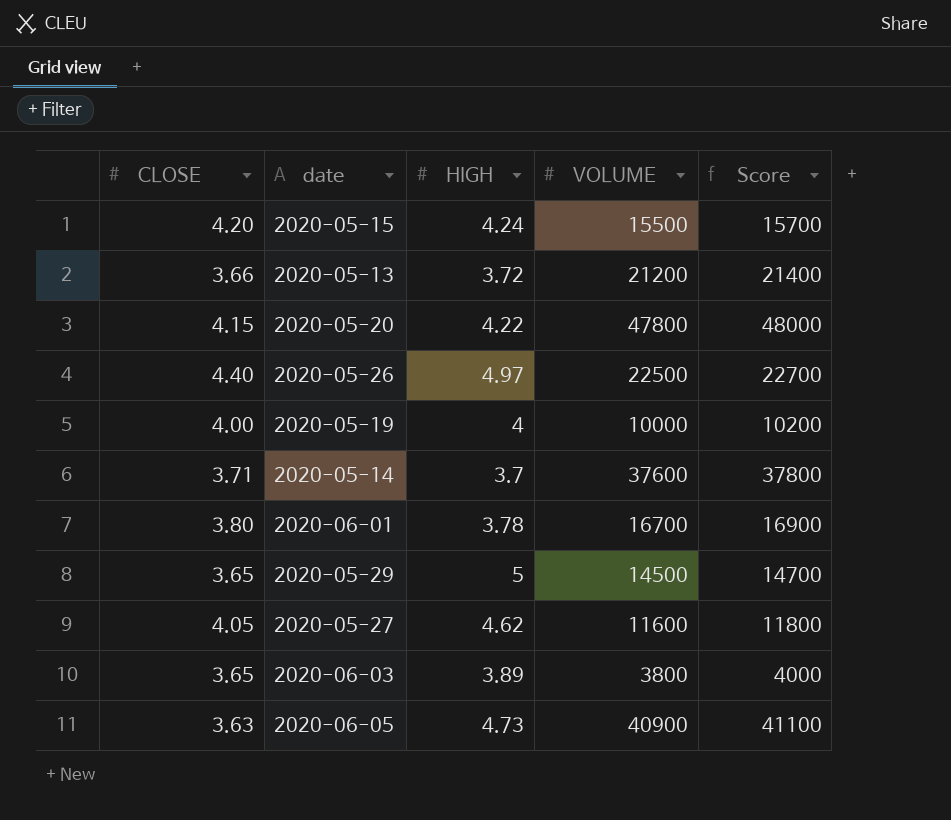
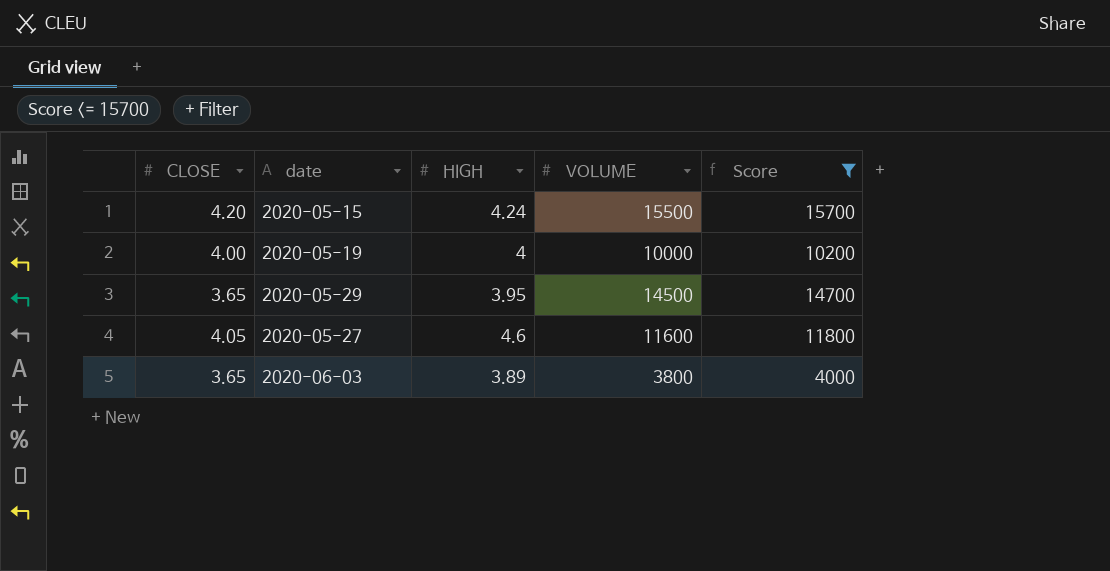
filter: none -> Score <= 15700
2020-05-29 | HIGH: 5 -> 3.95
2020-05-27 | HIGH: 4.62 -> 4.6

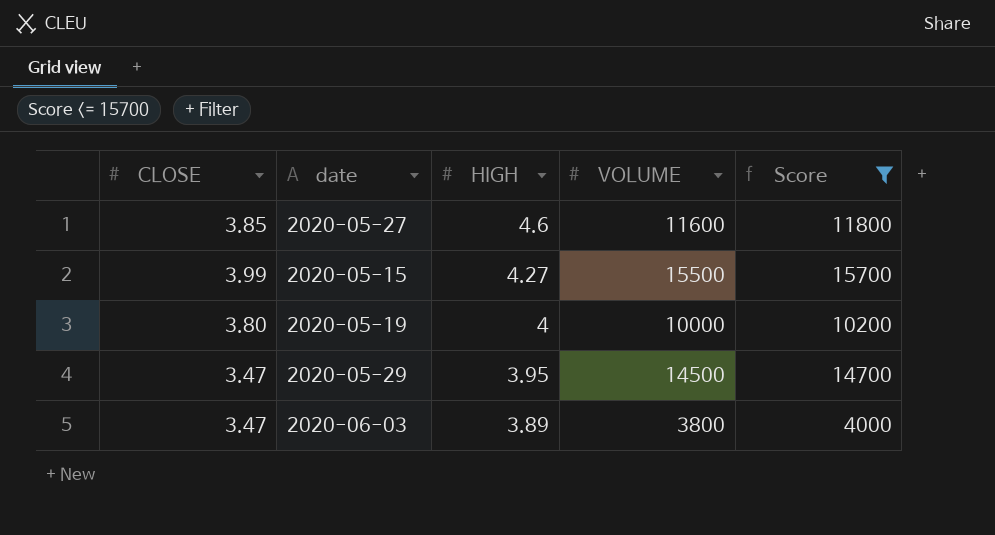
row order: none -> HIGH descending
2020-05-27 | CLOSE: 4.05 -> 3.85
2020-05-15 | CLOSE: 4.20 -> 3.99
2020-05-15 | HIGH: 4.24 -> 4.27
2020-05-19 | CLOSE: 4.00 -> 3.80
2020-05-29 | CLOSE: 3.65 -> 3.47
2020-06-03 | CLOSE: 3.65 -> 3.47

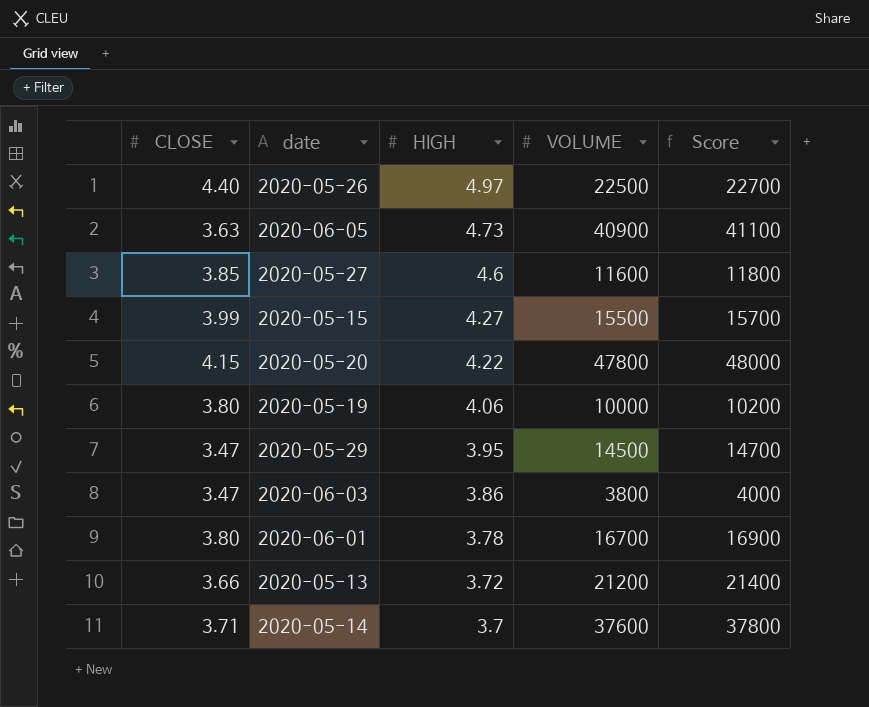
filter: Score <= 15700 -> none
2020-05-19 | HIGH: 4 -> 4.06
2020-06-03 | HIGH: 3.89 -> 3.86

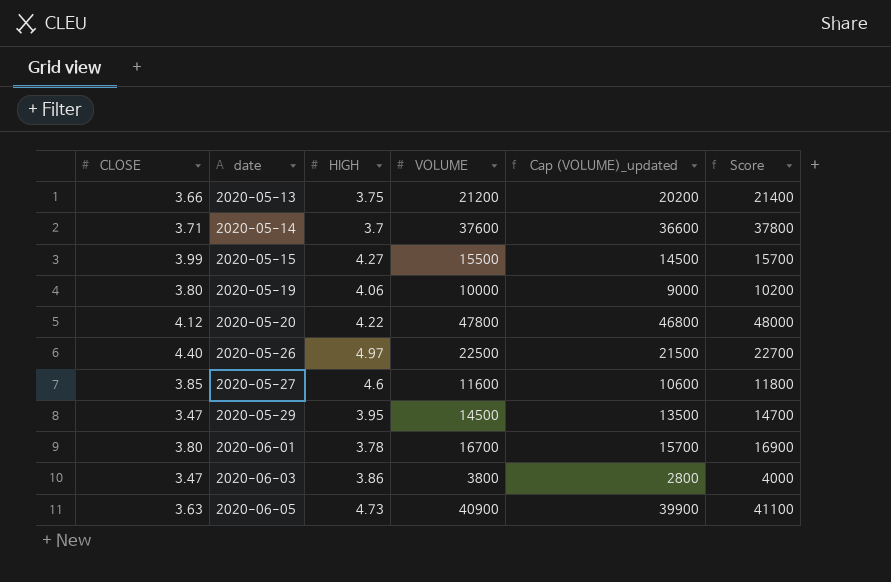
row order: HIGH descending -> date ascending
column Cap (VOLUME)_updated | formula: none -> [VOLUME] - 1000
2020-05-13 | HIGH: 3.72 -> 3.75
2020-05-20 | CLOSE: 4.15 -> 4.12

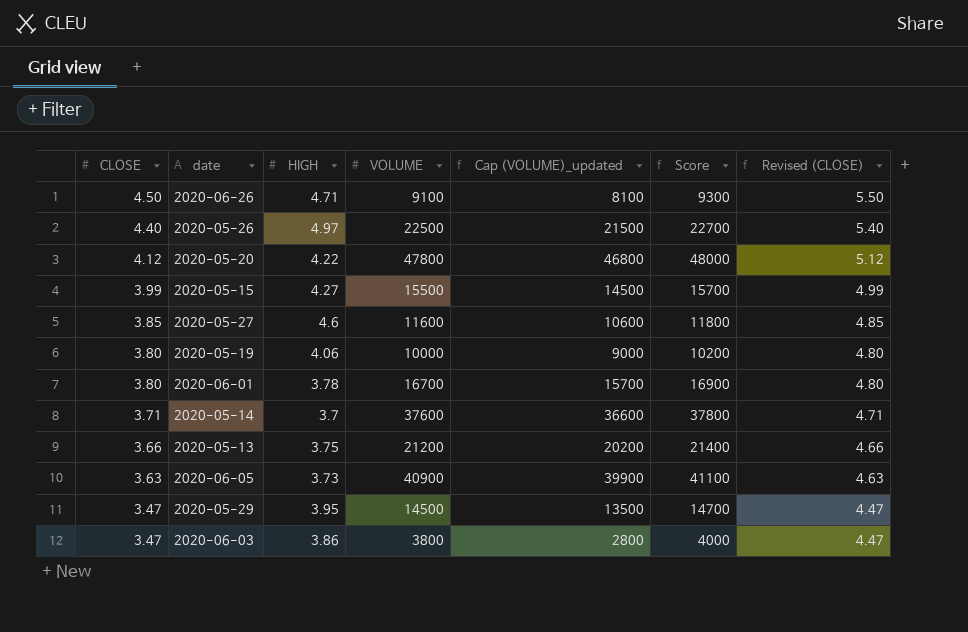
row order: date ascending -> CLOSE descending
column Revised (CLOSE) | formula: none -> [CLOSE] + 1
row 2020-06-26: none -> 4.50 | 4.71 | 9100 | 8100 | 9300 | 5.50
2020-06-05 | HIGH: 4.73 -> 3.73

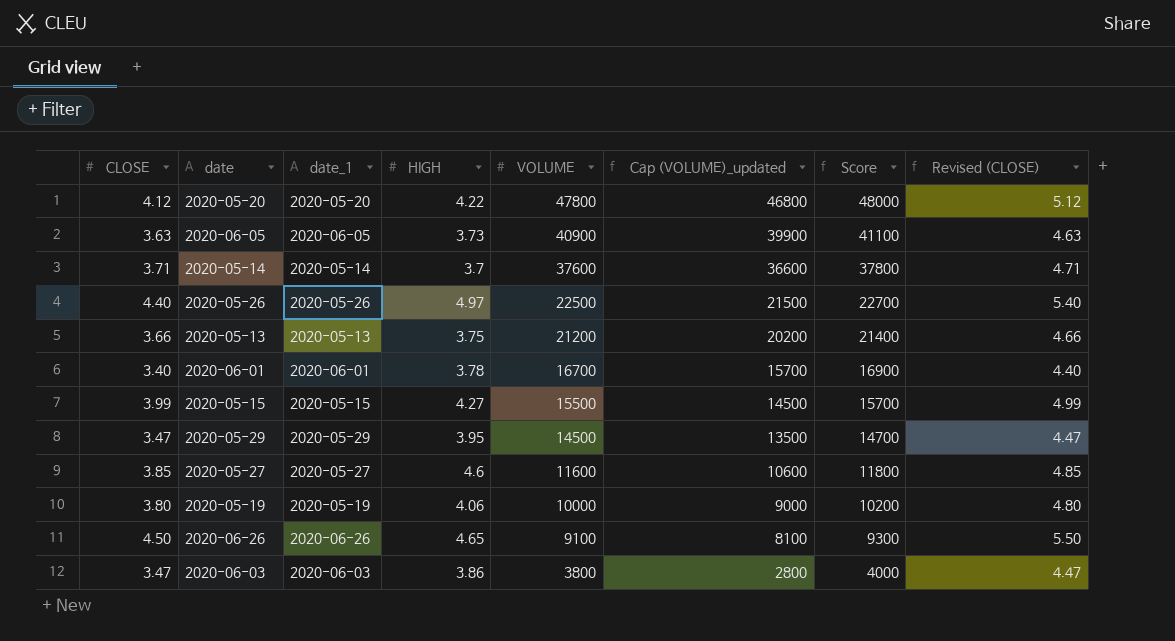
row order: CLOSE descending -> VOLUME descending
column date_1 | position: none -> 3
2020-06-01 | CLOSE: 3.80 -> 3.40
2020-06-01 | Revised (CLOSE): 4.80 -> 4.40
2020-06-26 | HIGH: 4.71 -> 4.65

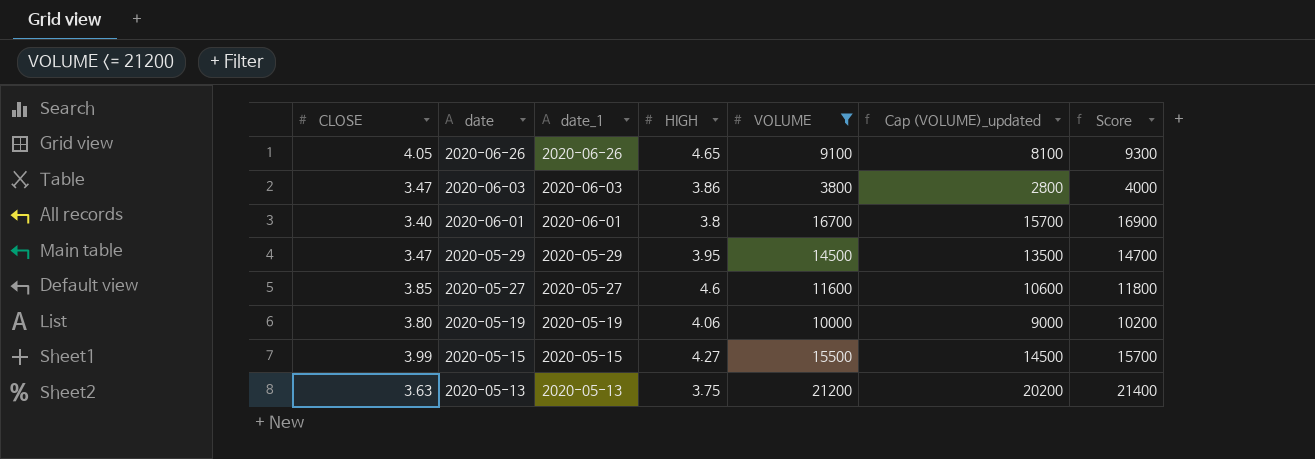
filter: none -> VOLUME <= 21200
row order: VOLUME descending -> date descending
column Revised (CLOSE) | formula: [CLOSE] + 1 -> none
2020-06-26 | CLOSE: 4.50 -> 4.05
2020-06-01 | HIGH: 3.78 -> 3.8
2020-05-13 | CLOSE: 3.66 -> 3.63

